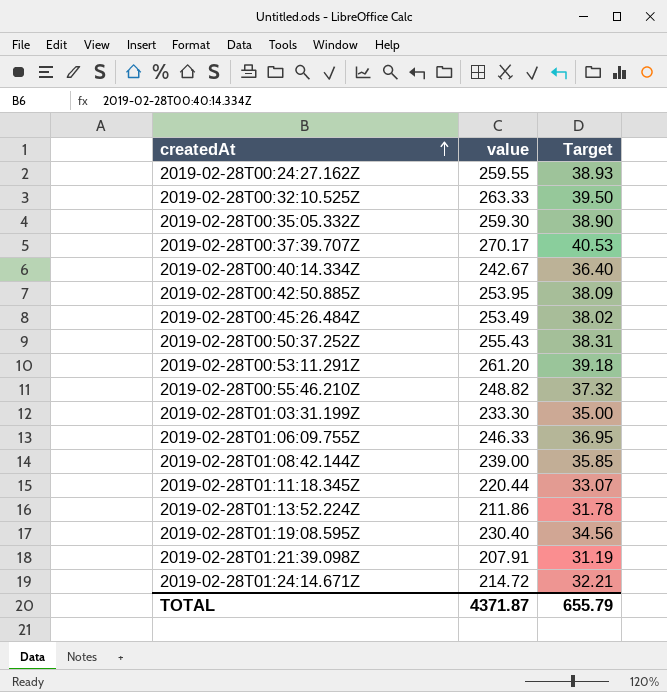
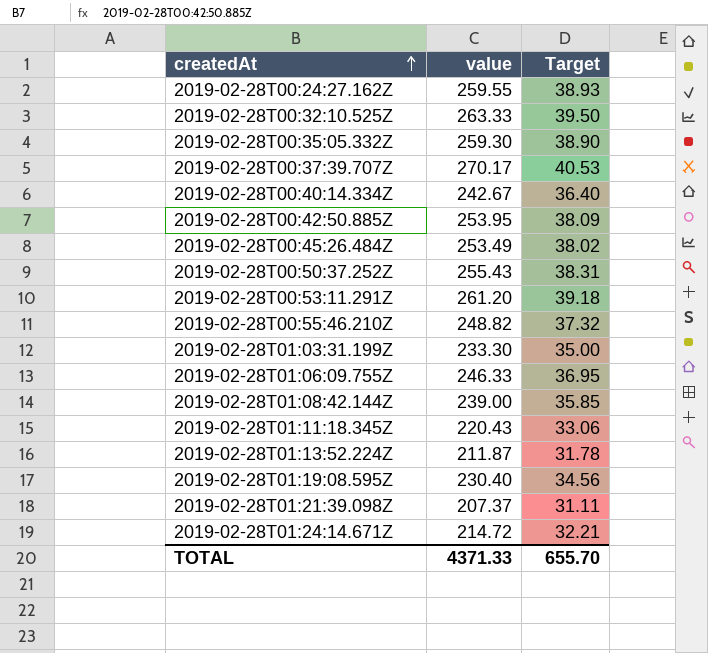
2019-02-28T01:11:18.345Z | value: 220.44 -> 220.43
2019-02-28T01:11:18.345Z | Target: 33.07 -> 33.06
2019-02-28T01:13:52.224Z | value: 211.86 -> 211.87
2019-02-28T01:21:39.098Z | value: 207.91 -> 207.37
2019-02-28T01:21:39.098Z | Target: 31.19 -> 31.11
TOTAL | value: 4371.87 -> 4371.33
TOTAL | Target: 655.79 -> 655.70

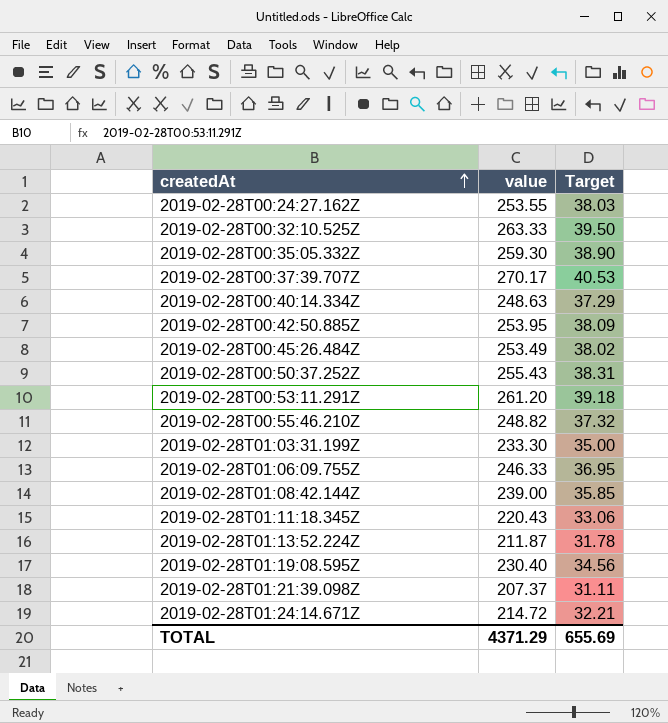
2019-02-28T00:24:27.162Z | value: 259.55 -> 253.55
2019-02-28T00:24:27.162Z | Target: 38.93 -> 38.03
2019-02-28T00:40:14.334Z | value: 242.67 -> 248.63
2019-02-28T00:40:14.334Z | Target: 36.40 -> 37.29
TOTAL | value: 4371.33 -> 4371.29
TOTAL | Target: 655.70 -> 655.69

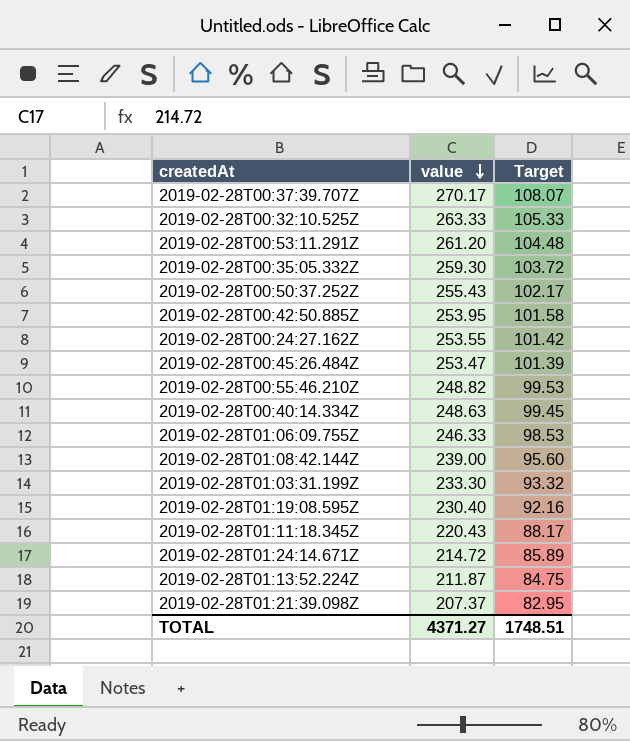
row order: createdAt ascending -> value descending
column Target | formula: [value] * 0.15 -> [value] * 0.4
2019-02-28T00:45:26.484Z | value: 253.49 -> 253.47
TOTAL | value: 4371.29 -> 4371.27
TOTAL | Target: 655.69 -> 1748.51

